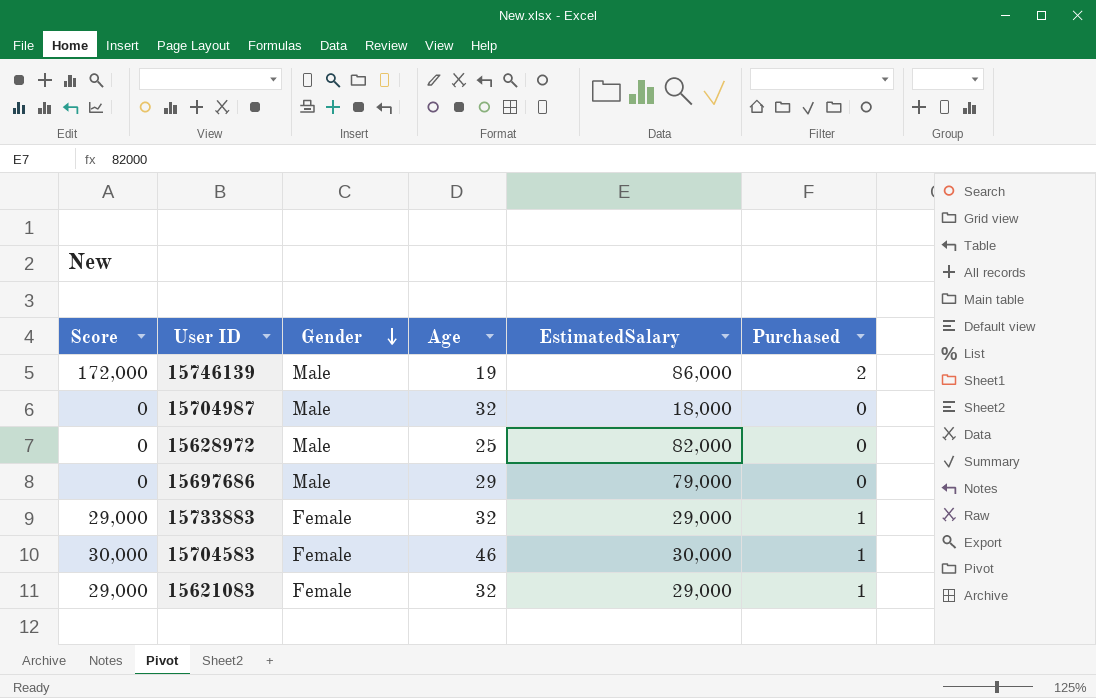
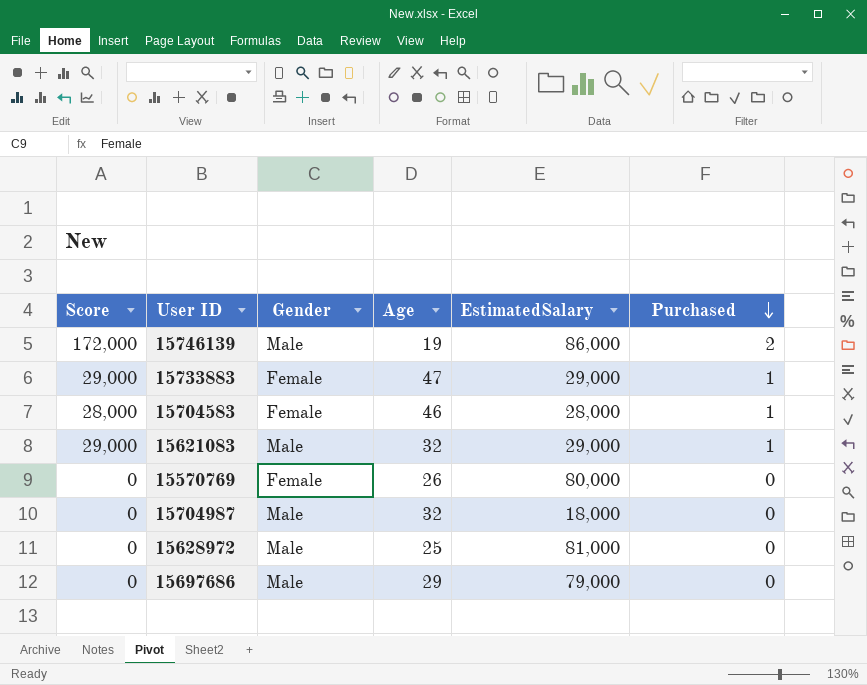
row order: Gender descending -> Purchased descending
15733883 | Age: 32 -> 47
15704583 | Score: 30,000 -> 28,000
15704583 | EstimatedSalary: 30,000 -> 28,000
15621083 | Gender: Female -> Male
row 15570769: none -> 0 | Female | 26 | 80,000 | 0
15628972 | EstimatedSalary: 82,000 -> 81,000

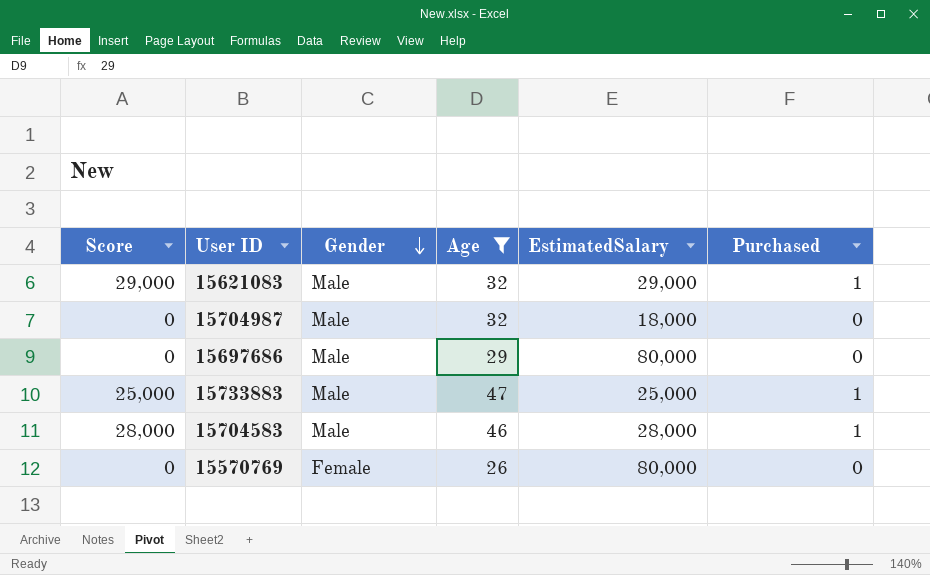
filter: none -> Age >= 26
row order: Purchased descending -> Gender descending
15697686 | EstimatedSalary: 79,000 -> 80,000
15733883 | Score: 29,000 -> 25,000
15733883 | Gender: Female -> Male
15733883 | EstimatedSalary: 29,000 -> 25,000
15704583 | Gender: Female -> Male

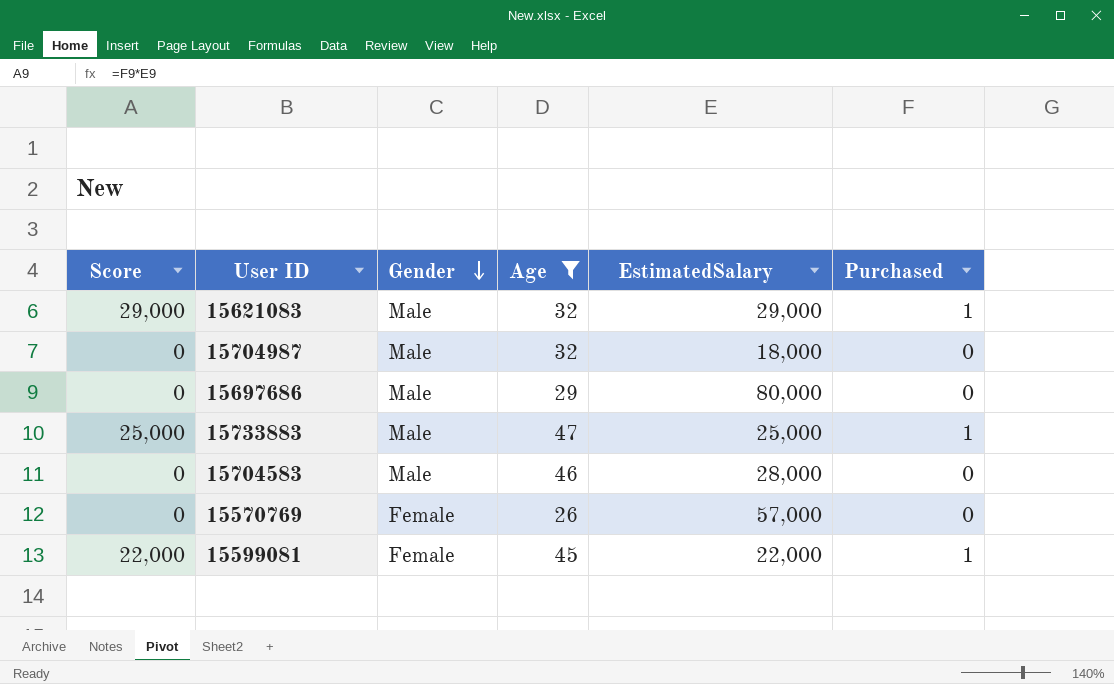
15704583 | Score: 28,000 -> 0
15704583 | Purchased: 1 -> 0
15570769 | EstimatedSalary: 80,000 -> 57,000
row 15599081: none -> 22,000 | Female | 45 | 22,000 | 1

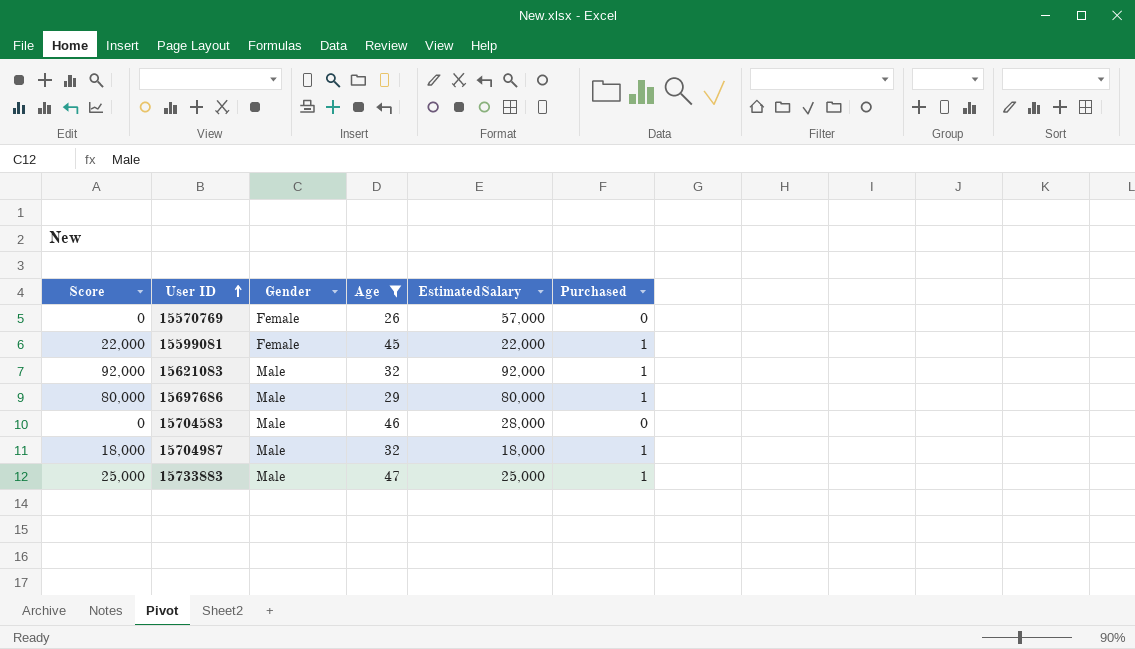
row order: Gender descending -> User ID ascending
15621083 | Score: 29,000 -> 92,000
15621083 | EstimatedSalary: 29,000 -> 92,000
15697686 | Score: 0 -> 80,000
15697686 | Purchased: 0 -> 1
15704987 | Score: 0 -> 18,000
15704987 | Purchased: 0 -> 1

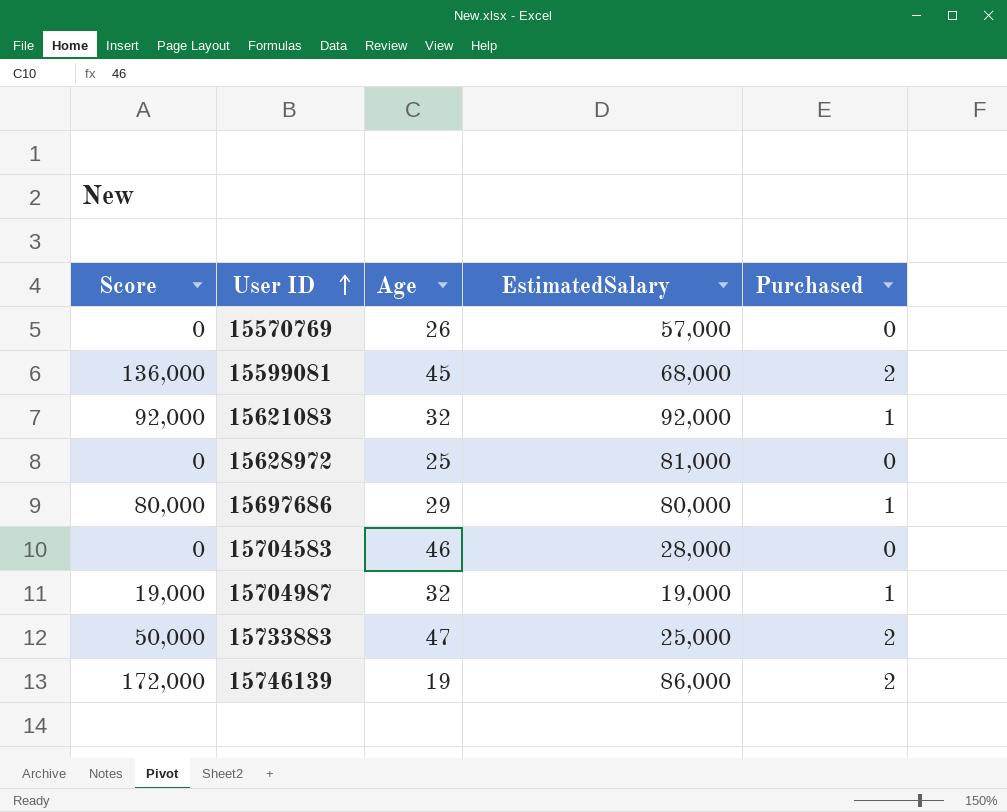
filter: Age >= 26 -> none
column Gender | position: 3 -> none
15599081 | Score: 22,000 -> 136,000
15599081 | EstimatedSalary: 22,000 -> 68,000
15599081 | Purchased: 1 -> 2
15704987 | Score: 18,000 -> 19,000
15704987 | EstimatedSalary: 18,000 -> 19,000
15733883 | Score: 25,000 -> 50,000
15733883 | Purchased: 1 -> 2

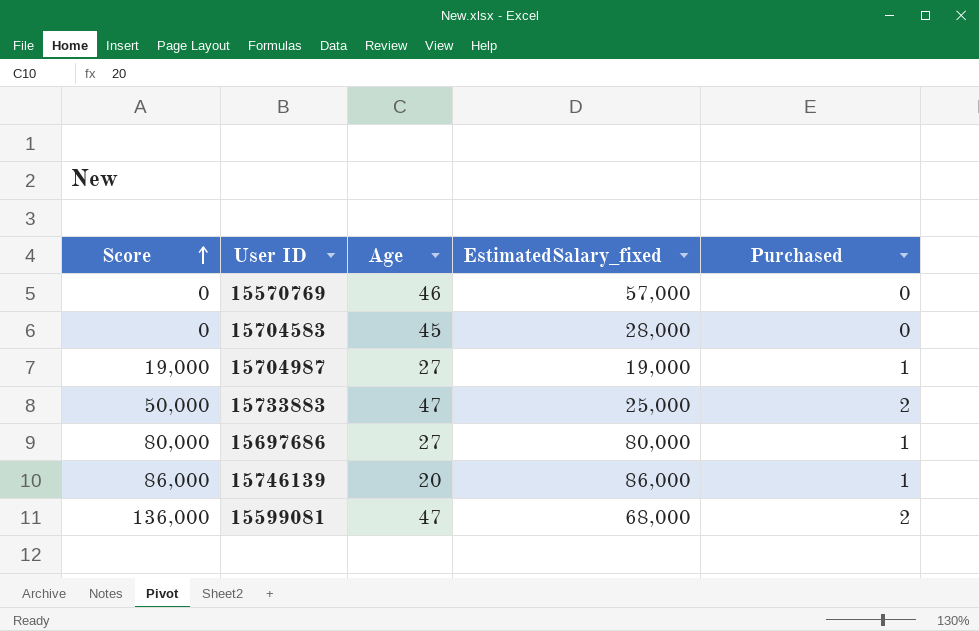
row order: User ID ascending -> Score ascending
column name: EstimatedSalary -> EstimatedSalary_fixed
row 15621083: 92,000 | 32 | 92,000 | 1 -> none
row 15628972: 0 | 25 | 81,000 | 0 -> none
15570769 | Age: 26 -> 46
15704583 | Age: 46 -> 45
15704987 | Age: 32 -> 27
15697686 | Age: 29 -> 27
15746139 | Score: 172,000 -> 86,000
15746139 | Age: 19 -> 20
15746139 | Purchased: 2 -> 1
15599081 | Age: 45 -> 47

